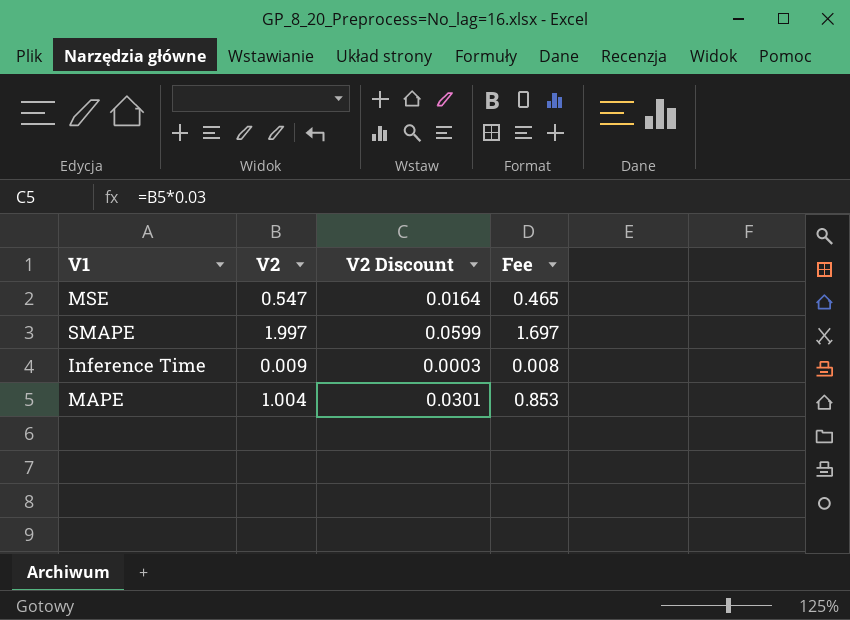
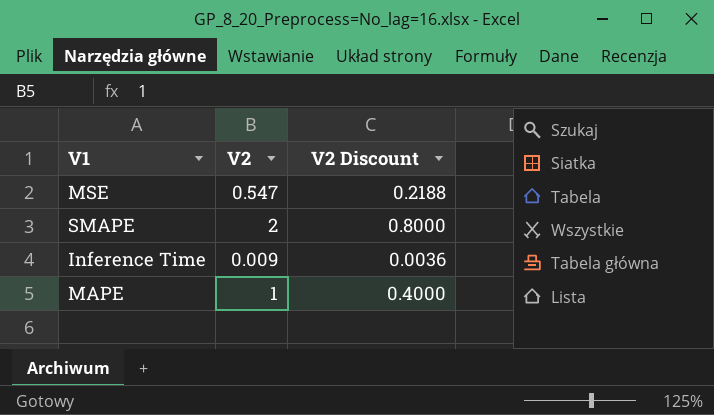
column Fee | formula: [V2] * 0.85 -> none
column V2 Discount | formula: [V2] * 0.03 -> [V2] * 0.4
SMAPE | V2: 1.997 -> 2
MAPE | V2: 1.004 -> 1

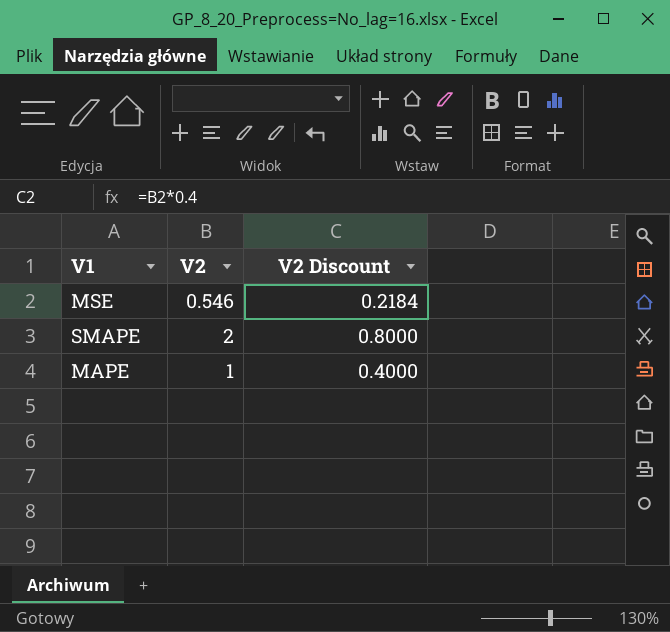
row Inference Time: 0.009 | 0.0036 -> none
MSE | V2: 0.547 -> 0.546
MSE | V2 Discount: 0.2188 -> 0.2184

